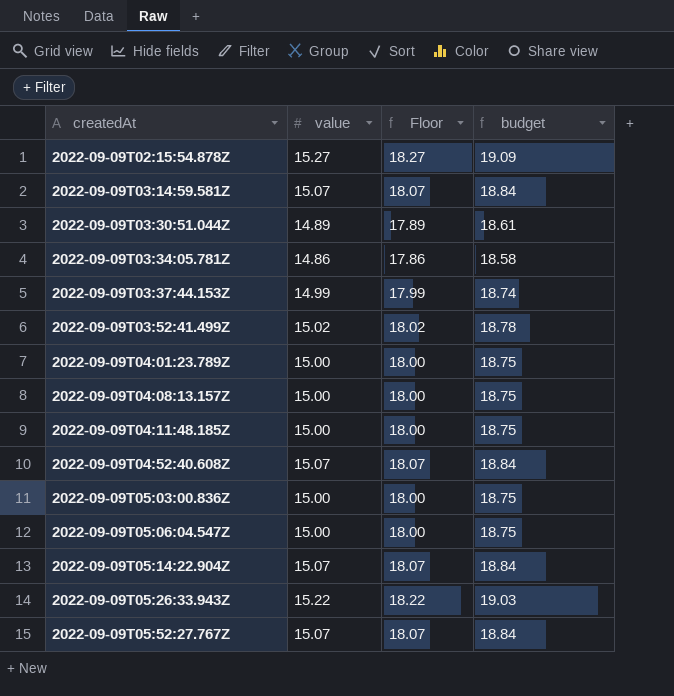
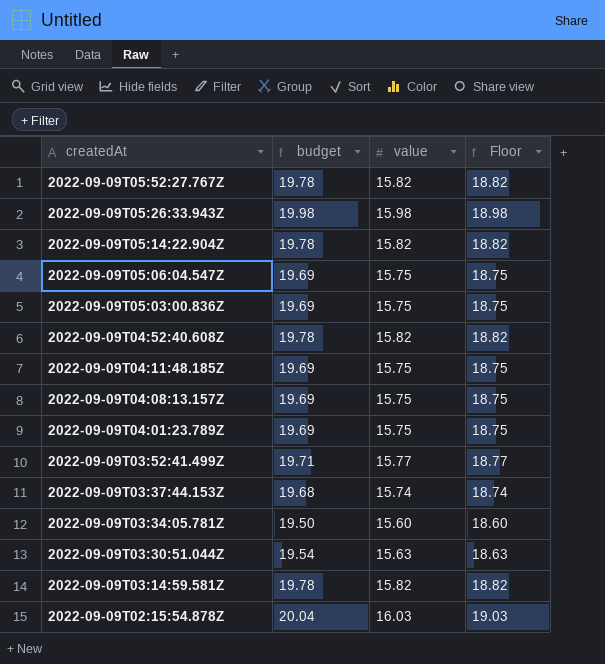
row order: createdAt ascending -> createdAt descending
column budget | position: 4 -> 2
2022-09-09T05:52:27.767Z | budget: 18.84 -> 19.78
2022-09-09T05:52:27.767Z | value: 15.07 -> 15.82
2022-09-09T05:52:27.767Z | Floor: 18.07 -> 18.82
2022-09-09T05:26:33.943Z | budget: 19.03 -> 19.98
2022-09-09T05:26:33.943Z | value: 15.22 -> 15.98
2022-09-09T05:26:33.943Z | Floor: 18.22 -> 18.98
2022-09-09T05:14:22.904Z | budget: 18.84 -> 19.78
2022-09-09T05:14:22.904Z | value: 15.07 -> 15.82
2022-09-09T05:14:22.904Z | Floor: 18.07 -> 18.82
2022-09-09T05:06:04.547Z | budget: 18.75 -> 19.69
2022-09-09T05:06:04.547Z | value: 15.00 -> 15.75
2022-09-09T05:06:04.547Z | Floor: 18.00 -> 18.75
2022-09-09T05:03:00.836Z | budget: 18.75 -> 19.69
2022-09-09T05:03:00.836Z | value: 15.00 -> 15.75
2022-09-09T05:03:00.836Z | Floor: 18.00 -> 18.75
2022-09-09T04:52:40.608Z | budget: 18.84 -> 19.78
2022-09-09T04:52:40.608Z | value: 15.07 -> 15.82
2022-09-09T04:52:40.608Z | Floor: 18.07 -> 18.82
2022-09-09T04:11:48.185Z | budget: 18.75 -> 19.69
2022-09-09T04:11:48.185Z | value: 15.00 -> 15.75
2022-09-09T04:11:48.185Z | Floor: 18.00 -> 18.75
2022-09-09T04:08:13.157Z | budget: 18.75 -> 19.69
2022-09-09T04:08:13.157Z | value: 15.00 -> 15.75
2022-09-09T04:08:13.157Z | Floor: 18.00 -> 18.75
2022-09-09T04:01:23.789Z | budget: 18.75 -> 19.69
2022-09-09T04:01:23.789Z | value: 15.00 -> 15.75
2022-09-09T04:01:23.789Z | Floor: 18.00 -> 18.75
2022-09-09T03:52:41.499Z | budget: 18.78 -> 19.71
2022-09-09T03:52:41.499Z | value: 15.02 -> 15.77
2022-09-09T03:52:41.499Z | Floor: 18.02 -> 18.77
2022-09-09T03:37:44.153Z | budget: 18.74 -> 19.68
2022-09-09T03:37:44.153Z | value: 14.99 -> 15.74
2022-09-09T03:37:44.153Z | Floor: 17.99 -> 18.74
2022-09-09T03:34:05.781Z | budget: 18.58 -> 19.50
2022-09-09T03:34:05.781Z | value: 14.86 -> 15.60
2022-09-09T03:34:05.781Z | Floor: 17.86 -> 18.60
2022-09-09T03:30:51.044Z | budget: 18.61 -> 19.54
2022-09-09T03:30:51.044Z | value: 14.89 -> 15.63
2022-09-09T03:30:51.044Z | Floor: 17.89 -> 18.63
2022-09-09T03:14:59.581Z | budget: 18.84 -> 19.78
2022-09-09T03:14:59.581Z | value: 15.07 -> 15.82
2022-09-09T03:14:59.581Z | Floor: 18.07 -> 18.82
2022-09-09T02:15:54.878Z | budget: 19.09 -> 20.04
2022-09-09T02:15:54.878Z | value: 15.27 -> 16.03
2022-09-09T02:15:54.878Z | Floor: 18.27 -> 19.03

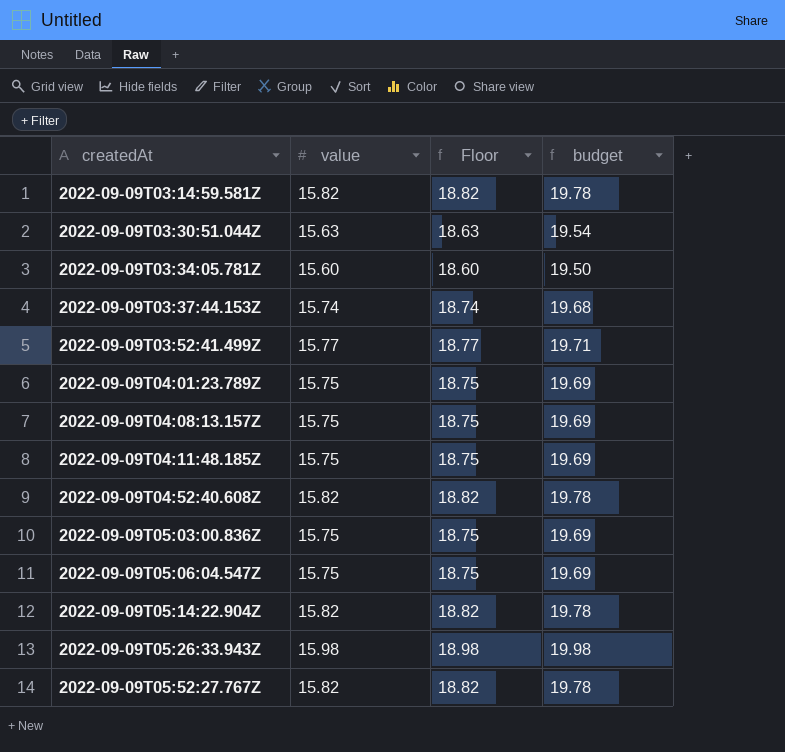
row order: createdAt descending -> createdAt ascending
column budget | position: 2 -> 4
row 2022-09-09T02:15:54.878Z: 20.04 | 16.03 | 19.03 -> none

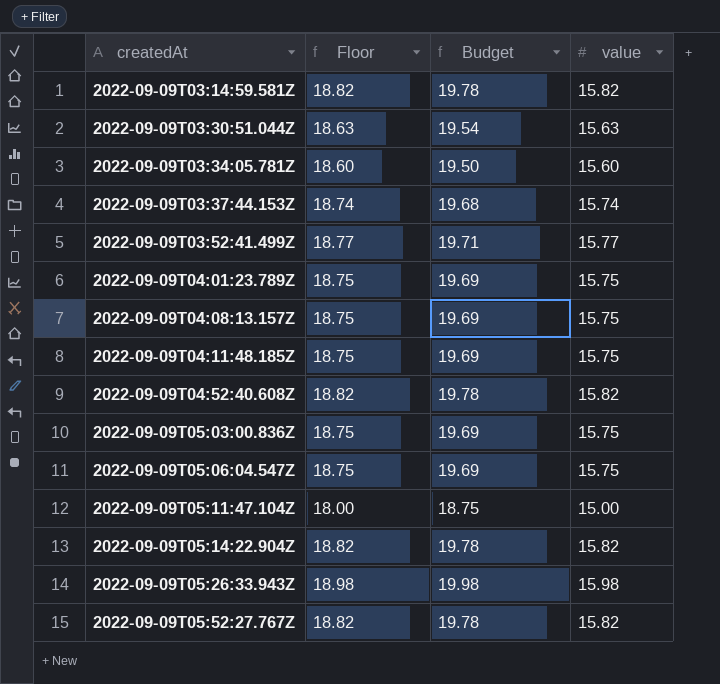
column name: budget -> Budget
column value | position: 2 -> 4
row 2022-09-09T05:11:47.104Z: none -> 18.00 | 18.75 | 15.00

